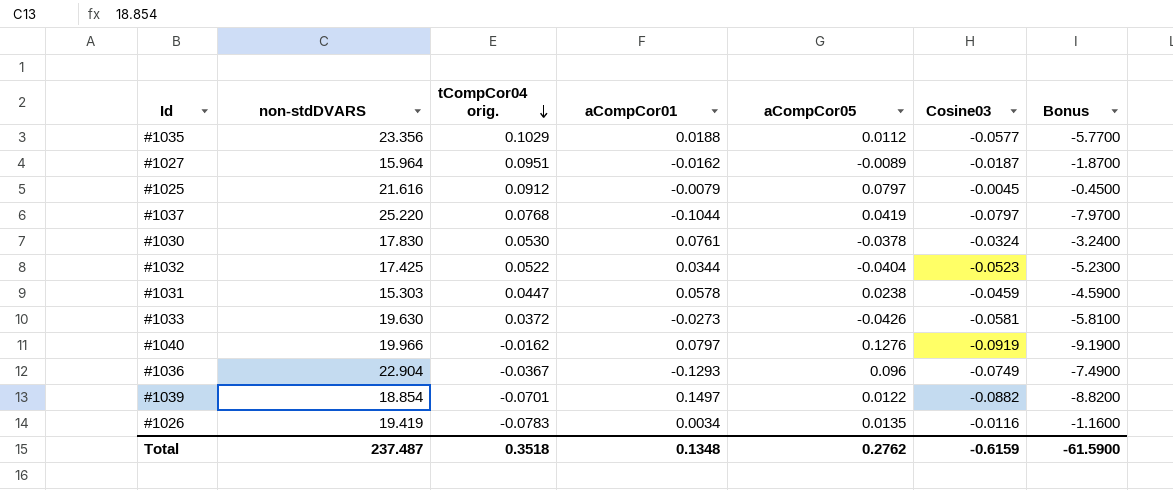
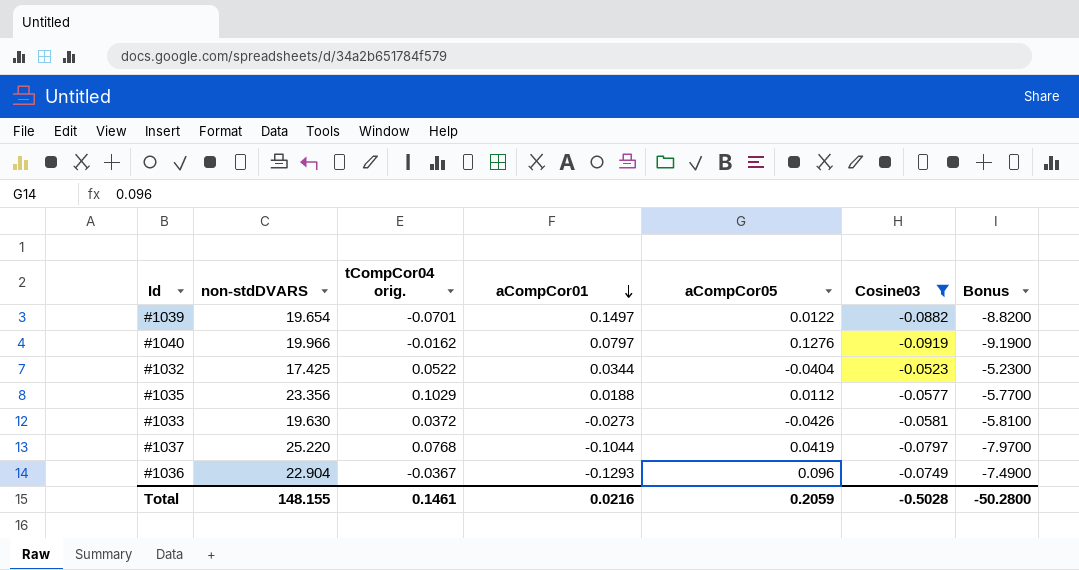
filter: none -> Cosine03 <= -0.0523
row order: tCompCor04 orig. descending -> aCompCor01 descending
#1039 | non-stdDVARS: 18.854 -> 19.654
Total | non-stdDVARS: 237.487 -> 148.155
Total | tCompCor04 orig.: 0.3518 -> 0.1461
Total | aCompCor01: 0.1348 -> 0.0216
Total | aCompCor05: 0.2762 -> 0.2059
Total | Cosine03: -0.6159 -> -0.5028
Total | Bonus: -61.5900 -> -50.2800

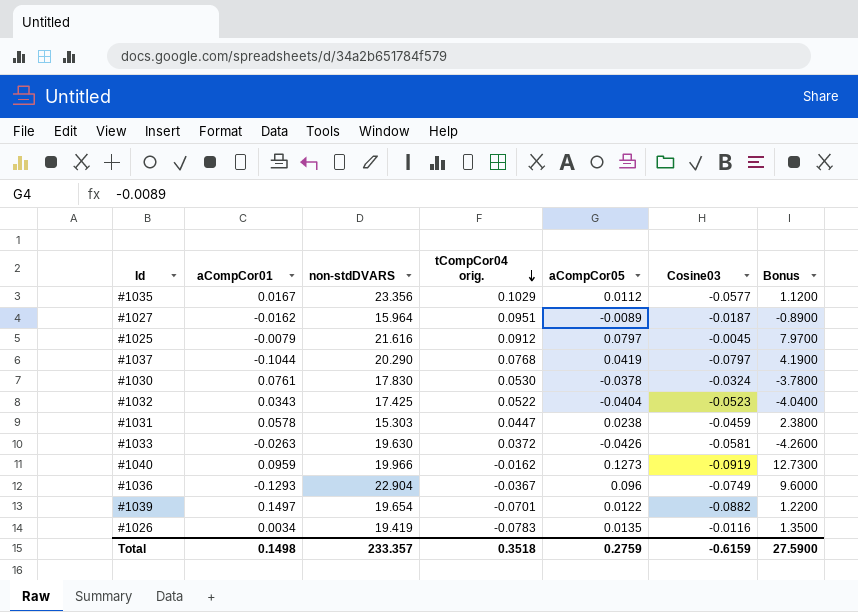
filter: Cosine03 <= -0.0523 -> none
row order: aCompCor01 descending -> tCompCor04 orig. descending
column aCompCor01 | position: 4 -> 2
column Bonus | formula: [Cosine03] * 100 -> [aCompCor05] * 100
#1035 | aCompCor01: 0.0188 -> 0.0167
#1037 | non-stdDVARS: 25.220 -> 20.290
#1032 | aCompCor01: 0.0344 -> 0.0343
#1033 | aCompCor01: -0.0273 -> -0.0263
#1040 | aCompCor01: 0.0797 -> 0.0959
#1040 | aCompCor05: 0.1276 -> 0.1273
Total | aCompCor01: 0.0216 -> 0.1498
Total | non-stdDVARS: 148.155 -> 233.357
Total | tCompCor04 orig.: 0.1461 -> 0.3518
Total | aCompCor05: 0.2059 -> 0.2759
Total | Cosine03: -0.5028 -> -0.6159
Total | Bonus: -50.2800 -> 27.5900

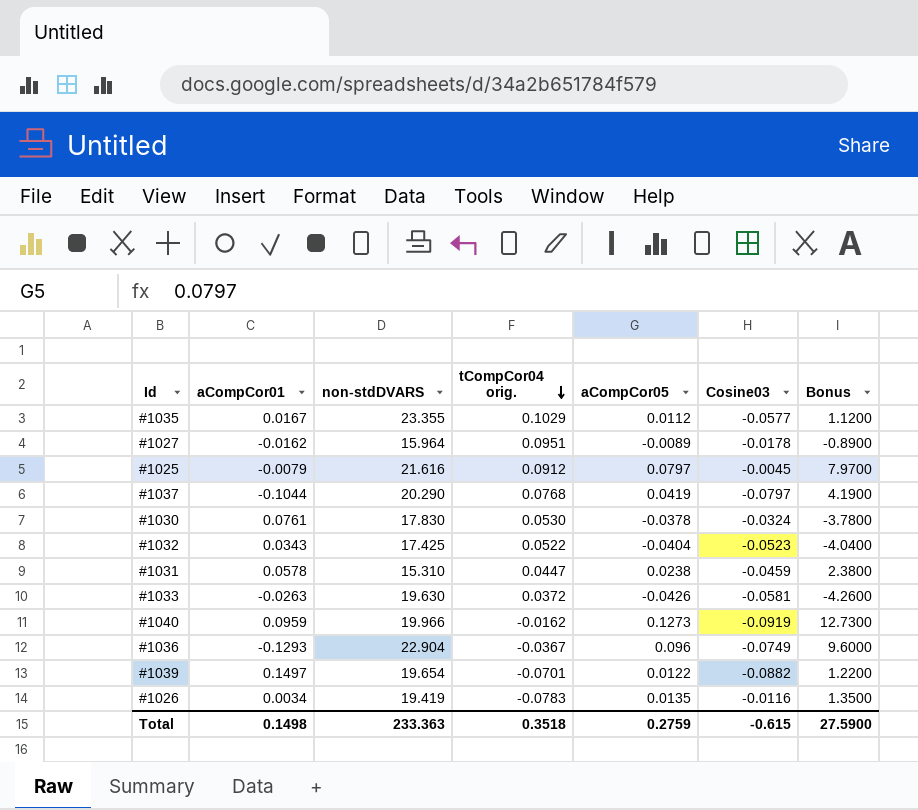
#1035 | non-stdDVARS: 23.356 -> 23.355
#1027 | Cosine03: -0.0187 -> -0.0178
#1031 | non-stdDVARS: 15.303 -> 15.310
Total | non-stdDVARS: 233.357 -> 233.363
Total | Cosine03: -0.6159 -> -0.615

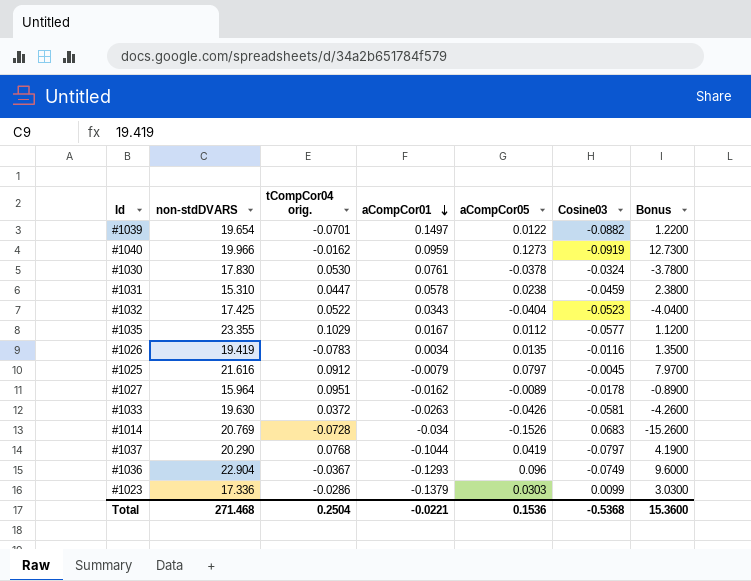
row order: tCompCor04 orig. descending -> aCompCor01 descending
column aCompCor01 | position: 2 -> 4
row #1014: none -> 20.769 | -0.0728 | -0.034 | -0.1526 | 0.0683 | -15.2600
row #1023: none -> 17.336 | -0.0286 | -0.1379 | 0.0303 | 0.0099 | 3.0300
Total | non-stdDVARS: 233.363 -> 271.468
Total | tCompCor04 orig.: 0.3518 -> 0.2504
Total | aCompCor01: 0.1498 -> -0.0221
Total | aCompCor05: 0.2759 -> 0.1536
Total | Cosine03: -0.615 -> -0.5368
Total | Bonus: 27.5900 -> 15.3600

